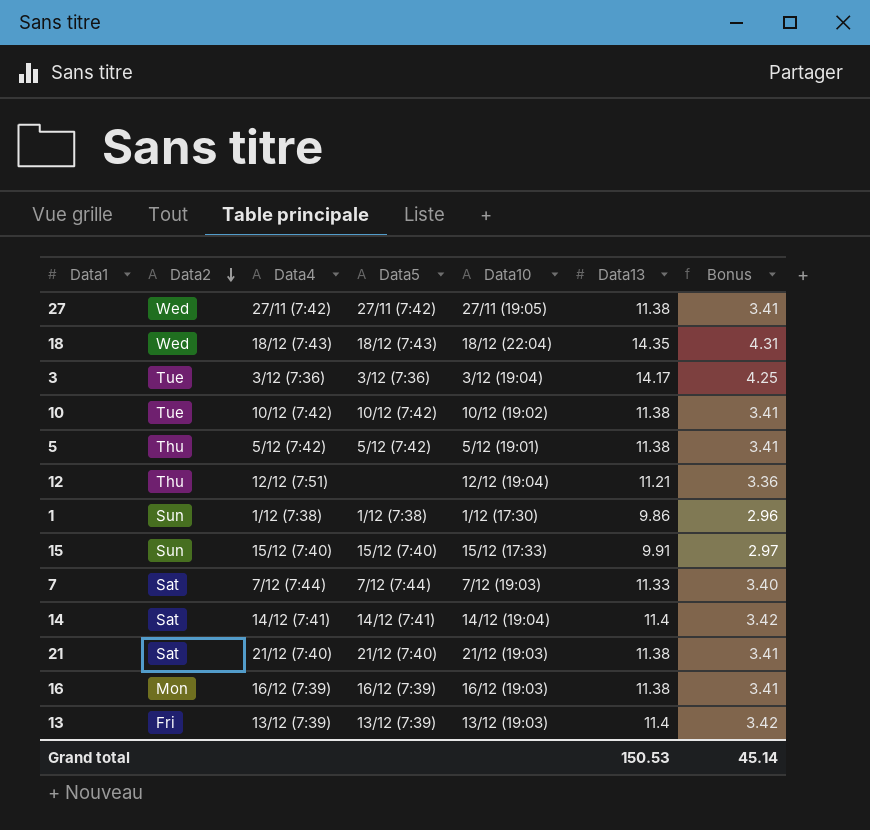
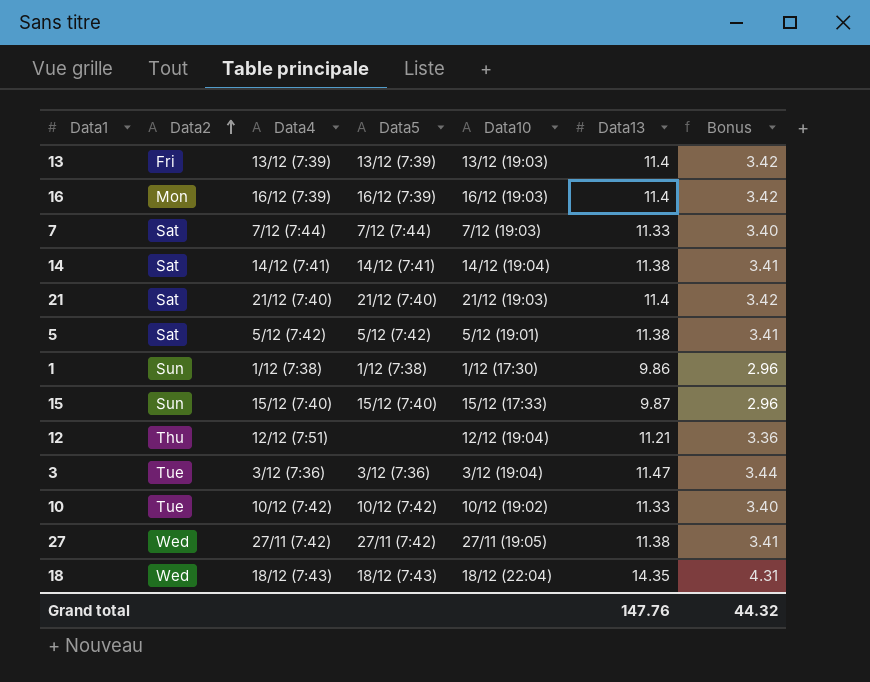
row order: Data2 descending -> Data2 ascending
16 | Data13: 11.38 -> 11.4
16 | Bonus: 3.41 -> 3.42
14 | Data13: 11.4 -> 11.38
14 | Bonus: 3.42 -> 3.41
21 | Data13: 11.38 -> 11.4
21 | Bonus: 3.41 -> 3.42
5 | Data2: Thu -> Sat
15 | Data13: 9.91 -> 9.87
15 | Bonus: 2.97 -> 2.96
3 | Data13: 14.17 -> 11.47
3 | Bonus: 4.25 -> 3.44
10 | Data13: 11.38 -> 11.33
10 | Bonus: 3.41 -> 3.40
Grand total | Data13: 150.53 -> 147.76
Grand total | Bonus: 45.14 -> 44.32

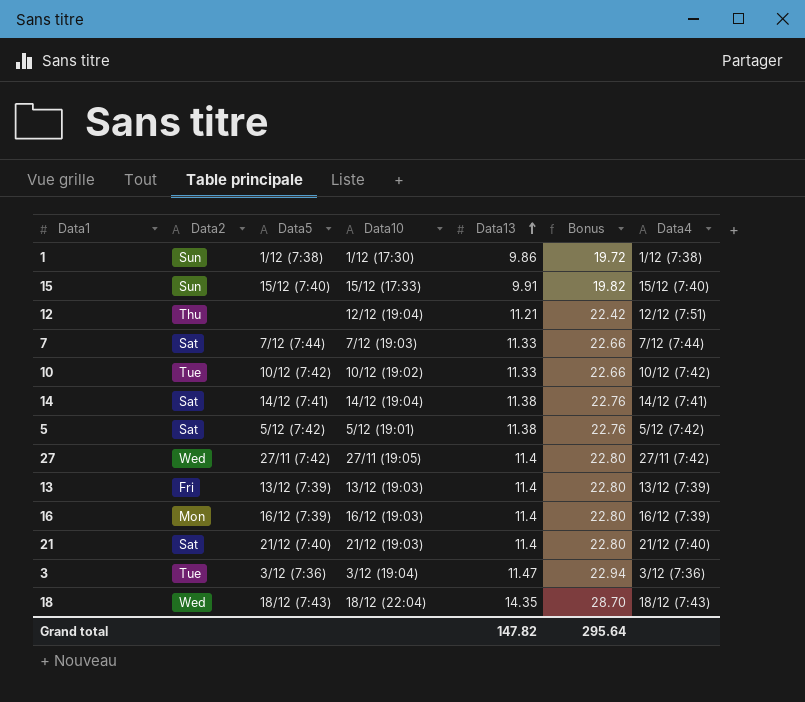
row order: Data2 ascending -> Data13 ascending
column Bonus | formula: [Data13] * 0.3 -> [Data13] * 2
column Data4 | position: 3 -> 7
15 | Data13: 9.87 -> 9.91
27 | Data13: 11.38 -> 11.4
Grand total | Data13: 147.76 -> 147.82
Grand total | Bonus: 44.32 -> 295.64

